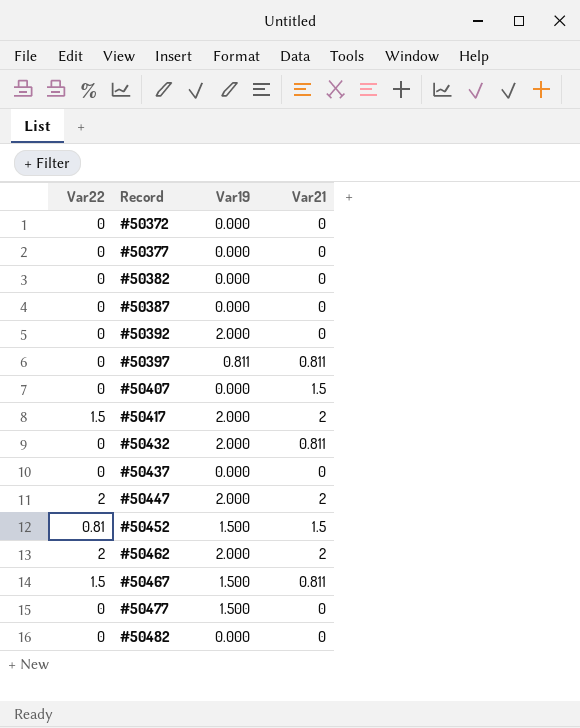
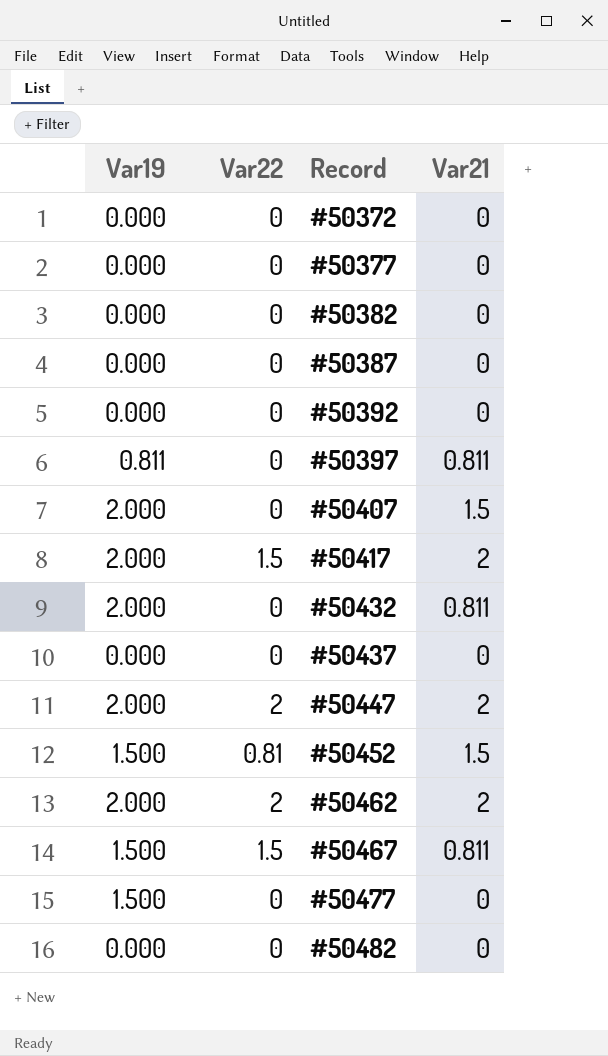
column Var19 | position: 3 -> 1
#50392 | Var19: 2.000 -> 0.000
#50407 | Var19: 0.000 -> 2.000

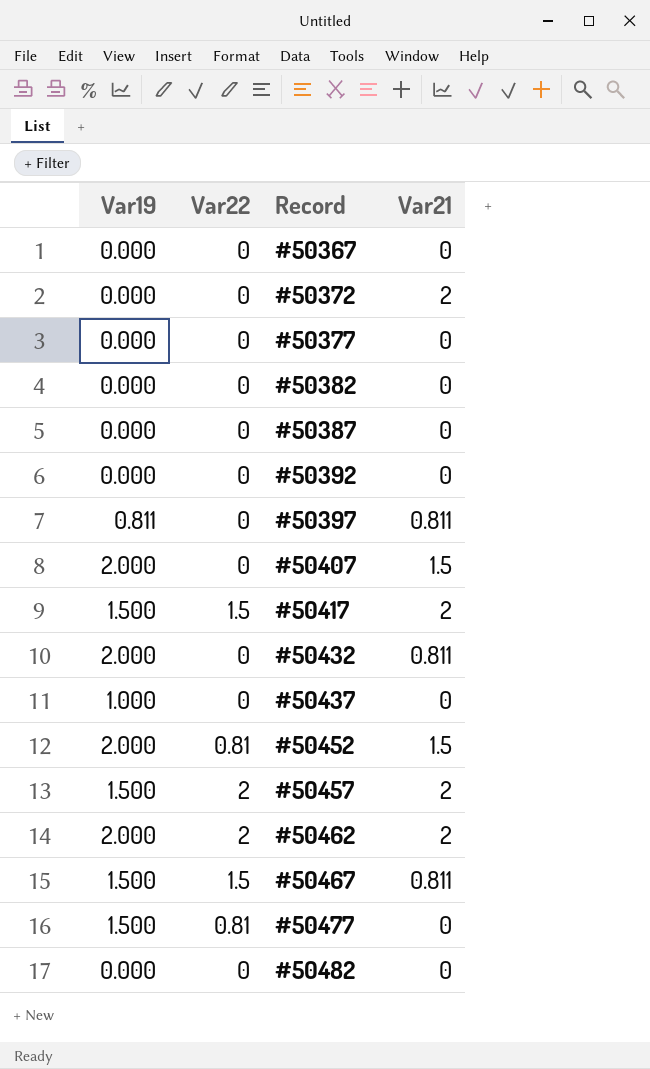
row #50447: 2.000 | 2 | 2 -> none
row #50367: none -> 0.000 | 0 | 0
#50372 | Var21: 0 -> 2
#50417 | Var19: 2.000 -> 1.500
#50437 | Var19: 0.000 -> 1.000
#50452 | Var19: 1.500 -> 2.000
row #50457: none -> 1.500 | 2 | 2
#50477 | Var22: 0 -> 0.81

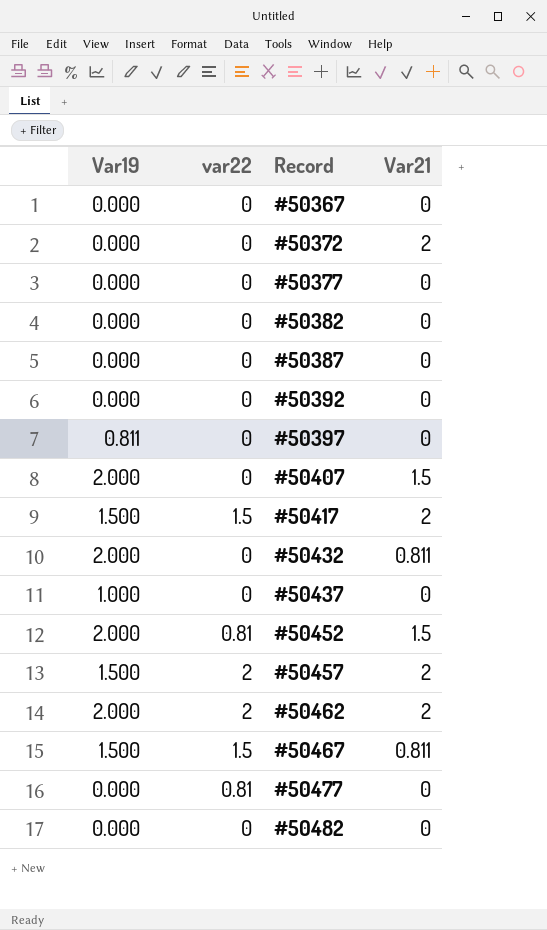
column name: Var22 -> var22
#50397 | Var21: 0.811 -> 0
#50477 | Var19: 1.500 -> 0.000

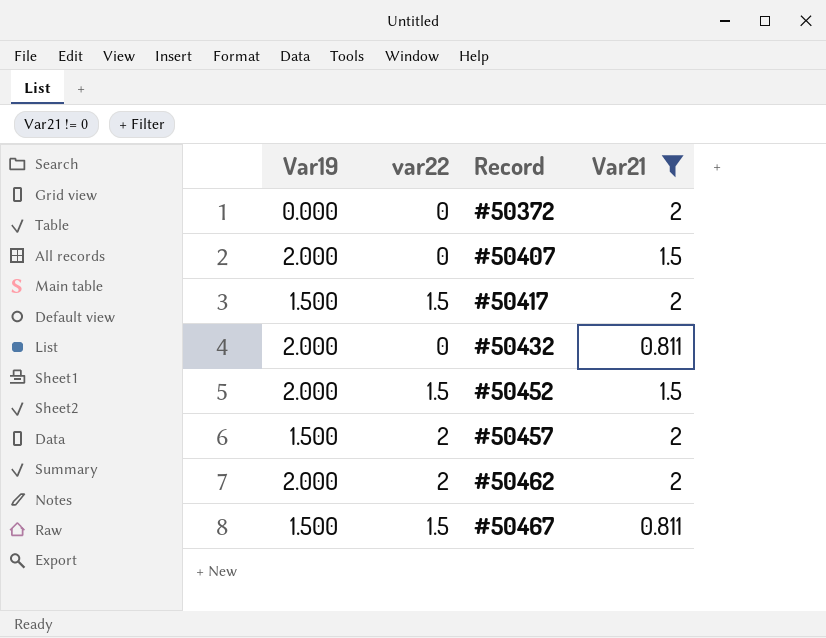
filter: none -> Var21 != 0
#50452 | var22: 0.81 -> 1.5

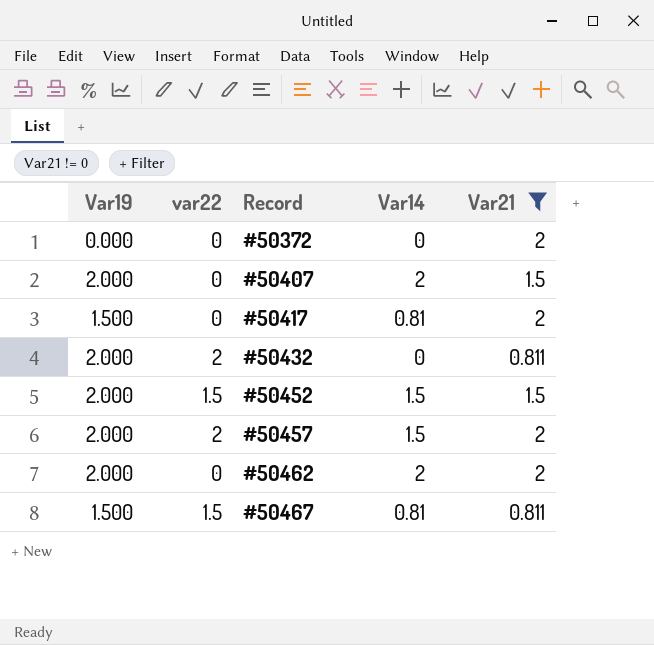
column Var14 | position: none -> 4
#50417 | var22: 1.5 -> 0
#50432 | var22: 0 -> 2
#50457 | Var19: 1.500 -> 2.000
#50462 | var22: 2 -> 0

